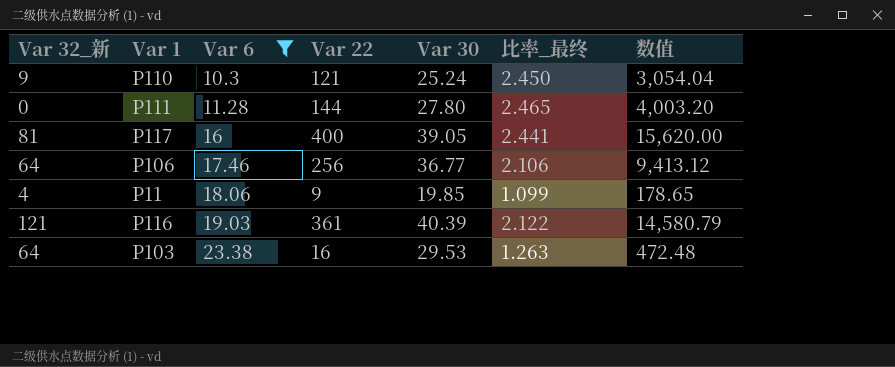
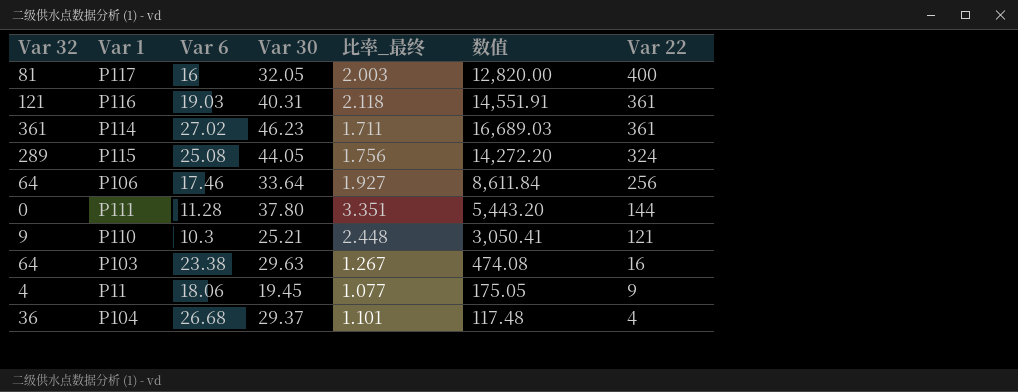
filter: Var 6 <= 23.38 -> none
row order: Var 6 ascending -> Var 22 descending
column name: Var 32_新 -> Var 32
column Var 22 | position: 4 -> 7
P117 | Var 30: 39.05 -> 32.05
P117 | 比率_最终: 2.441 -> 2.003
P117 | 数值: 15,620.00 -> 12,820.00
P116 | Var 30: 40.39 -> 40.31
P116 | 比率_最终: 2.122 -> 2.118
P116 | 数值: 14,580.79 -> 14,551.91
P106 | Var 30: 36.77 -> 33.64
P106 | 比率_最终: 2.106 -> 1.927
P106 | 数值: 9,413.12 -> 8,611.84
P111 | Var 30: 27.80 -> 37.80
P111 | 比率_最终: 2.465 -> 3.351
P111 | 数值: 4,003.20 -> 5,443.20
P110 | Var 30: 25.24 -> 25.21
P110 | 比率_最终: 2.450 -> 2.448
P110 | 数值: 3,054.04 -> 3,050.41
P103 | Var 30: 29.53 -> 29.63
P103 | 比率_最终: 1.263 -> 1.267
P103 | 数值: 472.48 -> 474.08
P11 | Var 30: 19.85 -> 19.45
P11 | 比率_最终: 1.099 -> 1.077
P11 | 数值: 178.65 -> 175.05

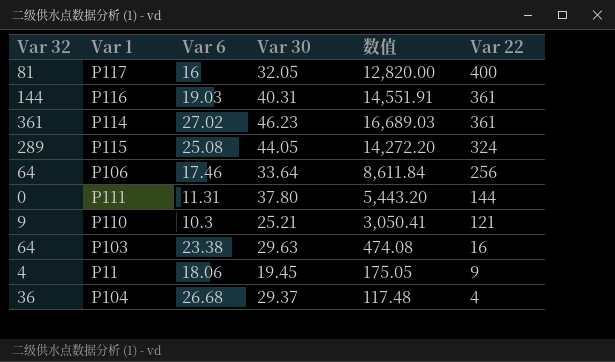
column 比率_最终 | formula: [Var 30] / [Var 6] -> none
P116 | Var 32: 121 -> 144
P111 | Var 6: 11.28 -> 11.31

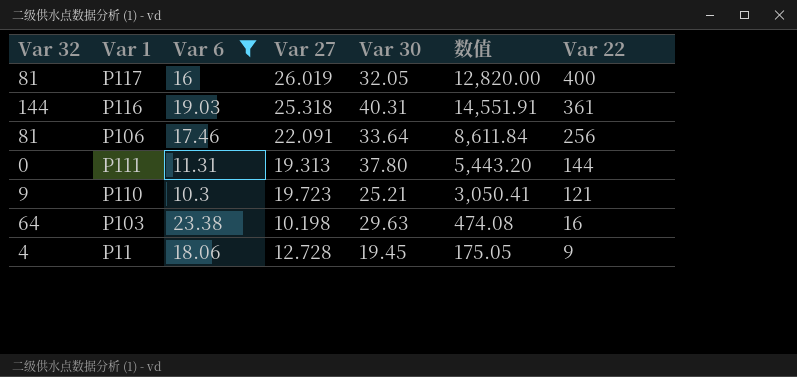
filter: none -> Var 6 <= 23.38
column Var 27 | position: none -> 4
P106 | Var 32: 64 -> 81

